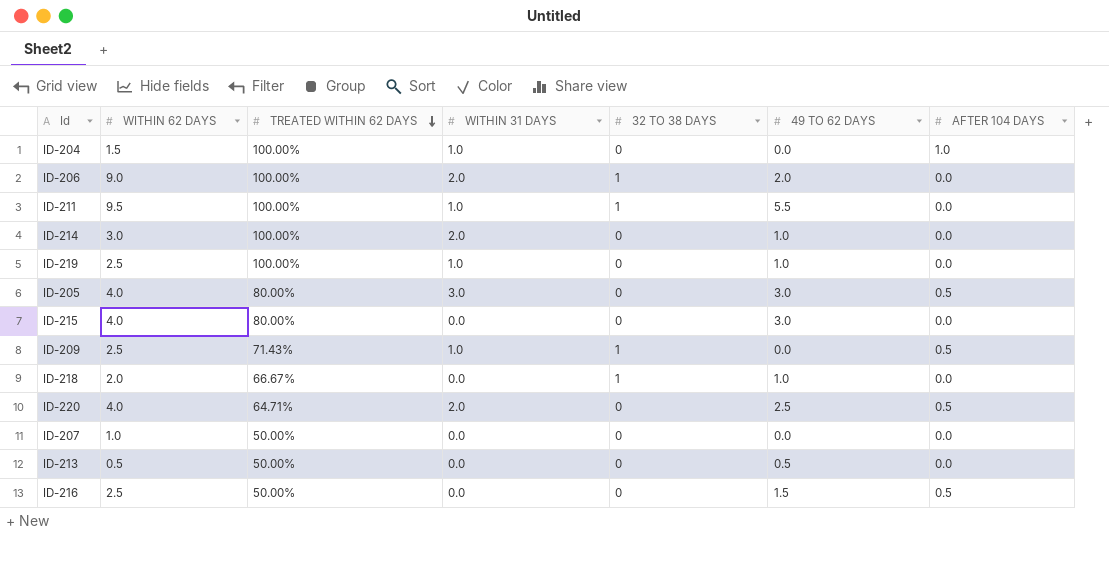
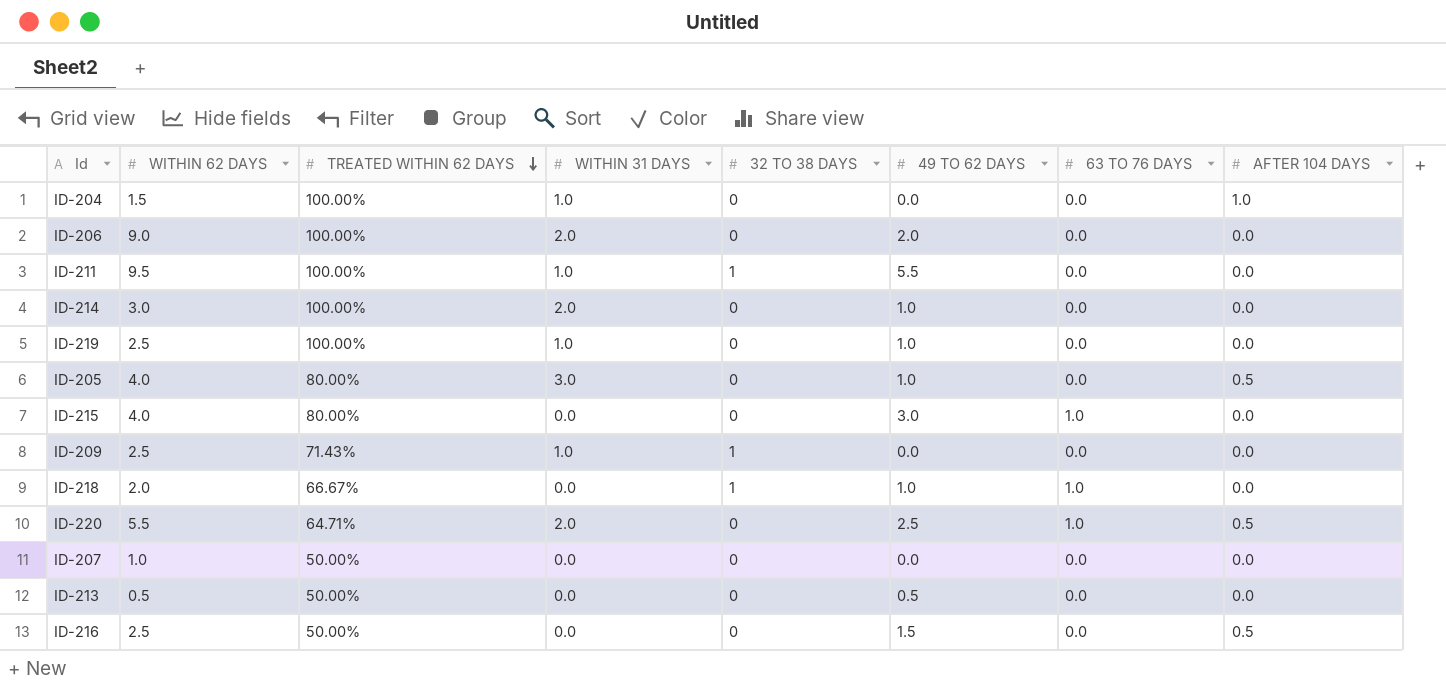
column 63 TO 76 DAYS | position: none -> 7
ID-206 | 32 TO 38 DAYS: 1 -> 0
ID-205 | 49 TO 62 DAYS: 3.0 -> 1.0
ID-209 | AFTER 104 DAYS: 0.5 -> 0.0
ID-220 | WITHIN 62 DAYS: 4.0 -> 5.5

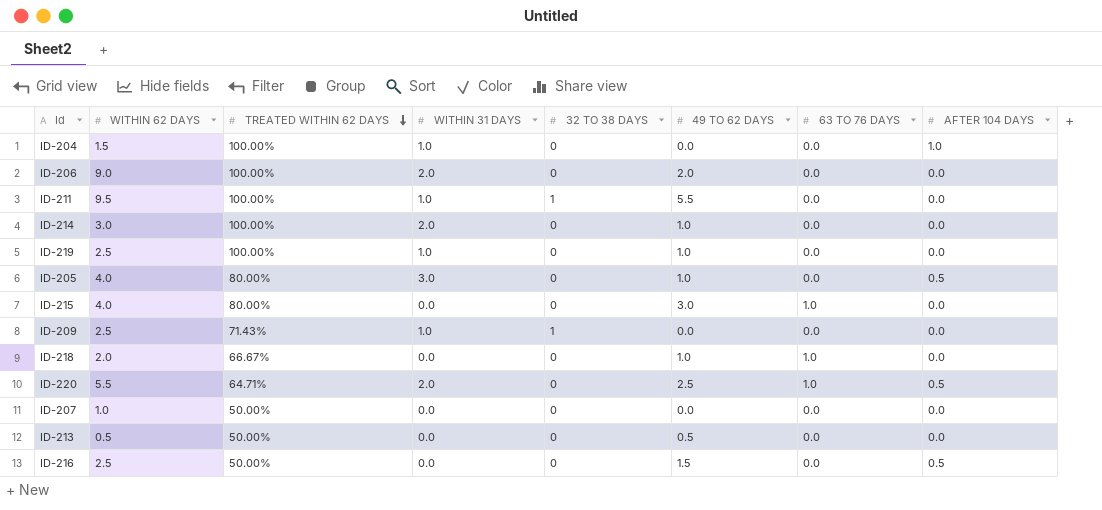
ID-218 | 32 TO 38 DAYS: 1 -> 0

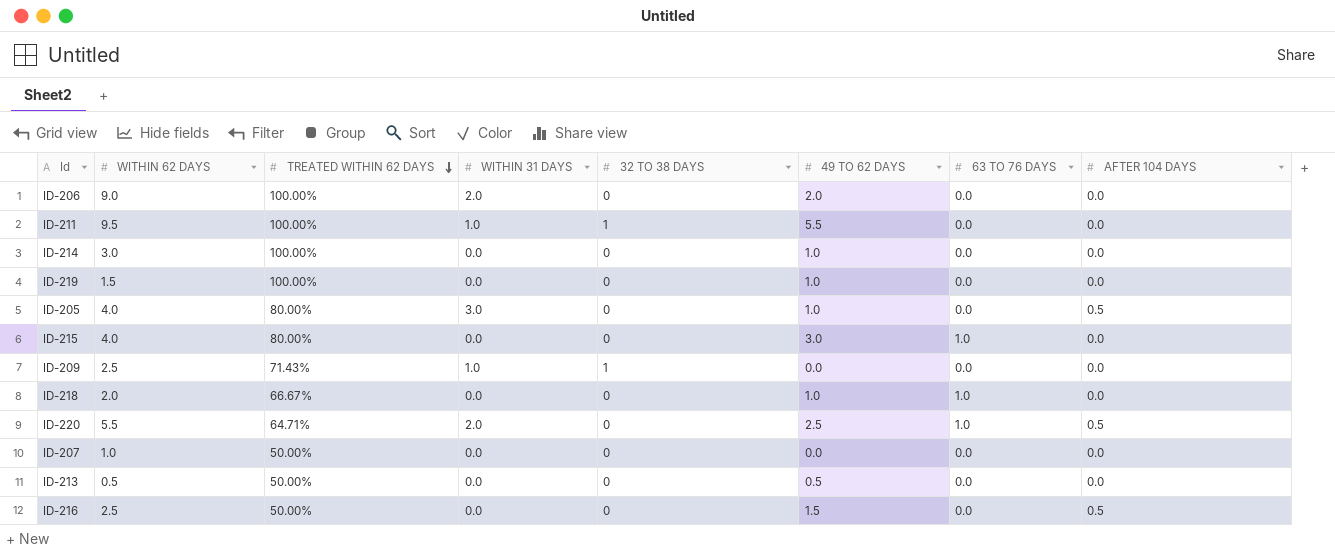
row ID-204: 1.5 | 100.00% | 1.0 | 0 | 0.0 | 0.0 | 1.0 -> none
ID-214 | WITHIN 31 DAYS: 2.0 -> 0.0
ID-219 | WITHIN 62 DAYS: 2.5 -> 1.5
ID-219 | WITHIN 31 DAYS: 1.0 -> 0.0

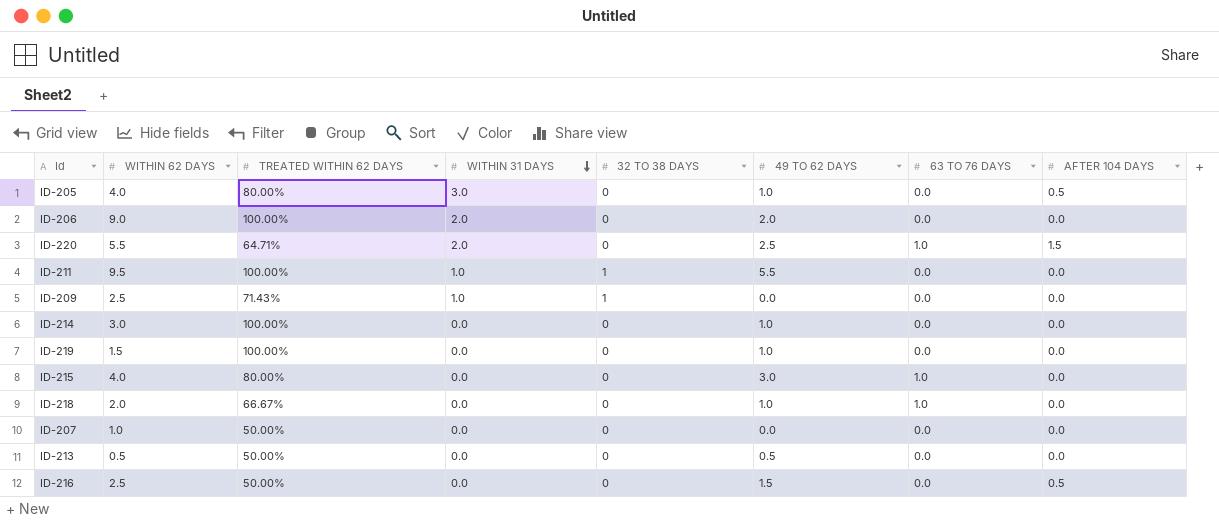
row order: TREATED WITHIN 62 DAYS descending -> WITHIN 31 DAYS descending
ID-220 | AFTER 104 DAYS: 0.5 -> 1.5

